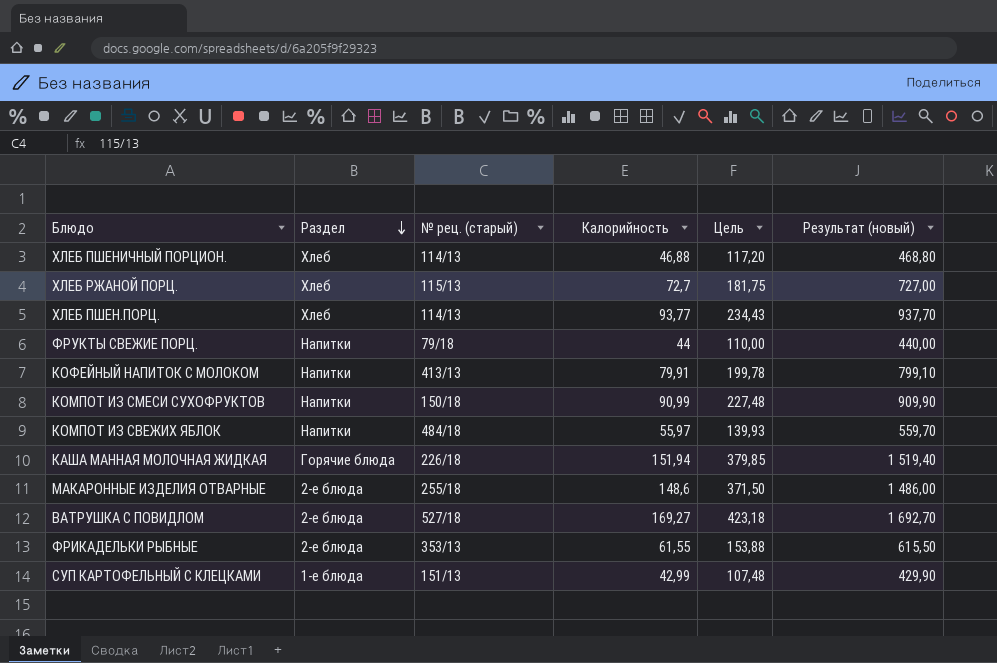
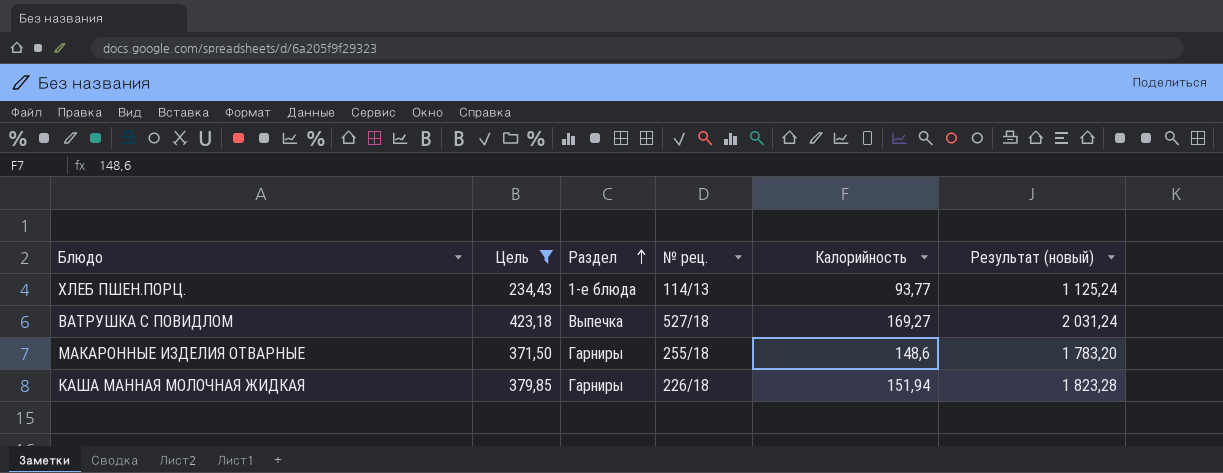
filter: none -> Цель >= 234,43
row order: Раздел descending -> Раздел ascending
column Цель | position: 5 -> 2
column name: № рец. (старый) -> № рец.
column Результат (новый) | formula: [Калорийность] * 10 -> [Калорийность] * 12
ХЛЕБ ПШЕН.ПОРЦ. | Раздел: Хлеб -> 1-е блюда
ВАТРУШКА С ПОВИДЛОМ | Раздел: 2-е блюда -> Выпечка
МАКАРОННЫЕ ИЗДЕЛИЯ ОТВАРНЫЕ | Раздел: 2-е блюда -> Гарниры
КАША МАННАЯ МОЛОЧНАЯ ЖИДКАЯ | Раздел: Горячие блюда -> Гарниры

